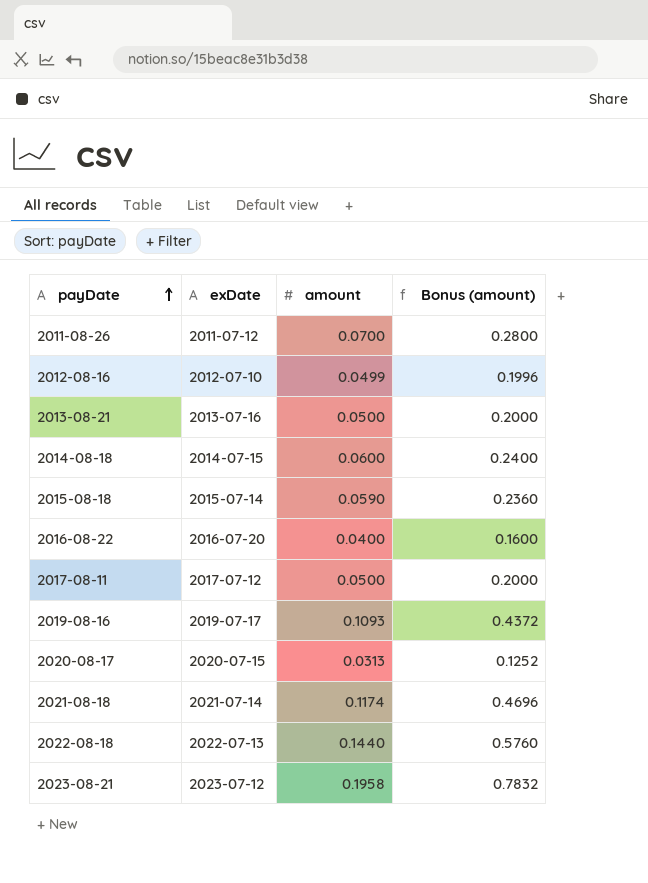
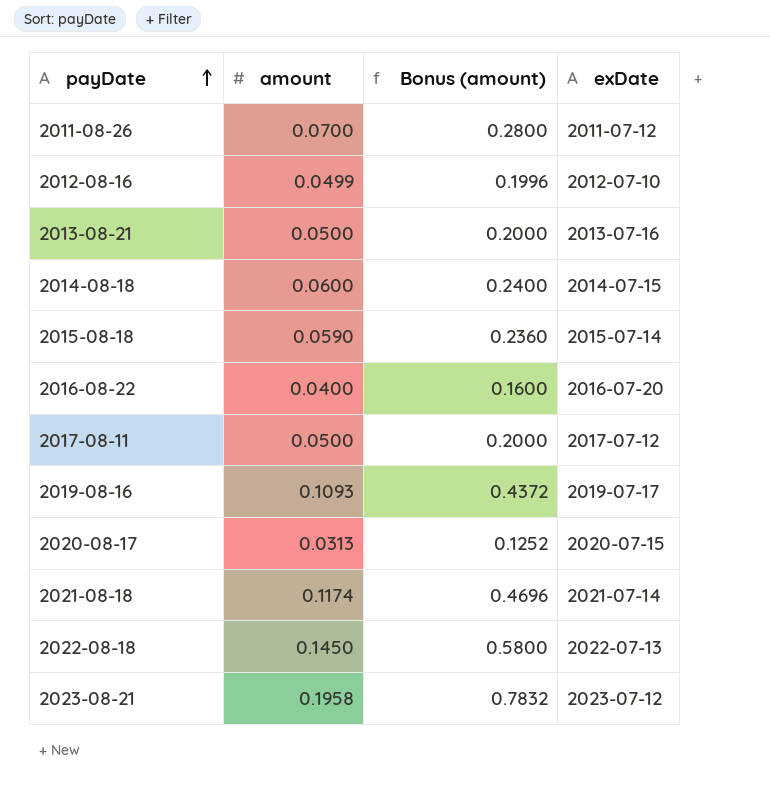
column exDate | position: 2 -> 4
2022-08-18 | amount: 0.1440 -> 0.1450
2022-08-18 | Bonus (amount): 0.5760 -> 0.5800

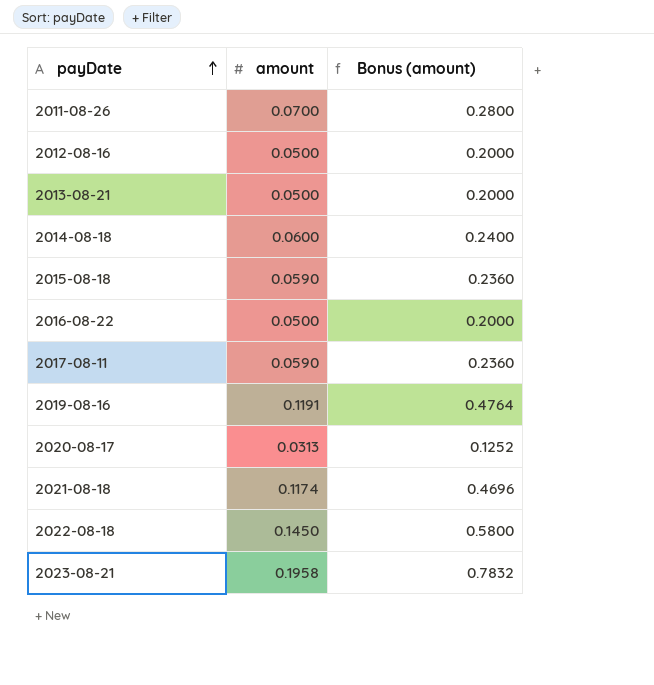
column exDate | position: 4 -> none
2012-08-16 | amount: 0.0499 -> 0.0500
2012-08-16 | Bonus (amount): 0.1996 -> 0.2000
2016-08-22 | amount: 0.0400 -> 0.0500
2016-08-22 | Bonus (amount): 0.1600 -> 0.2000
2017-08-11 | amount: 0.0500 -> 0.0590
2017-08-11 | Bonus (amount): 0.2000 -> 0.2360
2019-08-16 | amount: 0.1093 -> 0.1191
2019-08-16 | Bonus (amount): 0.4372 -> 0.4764

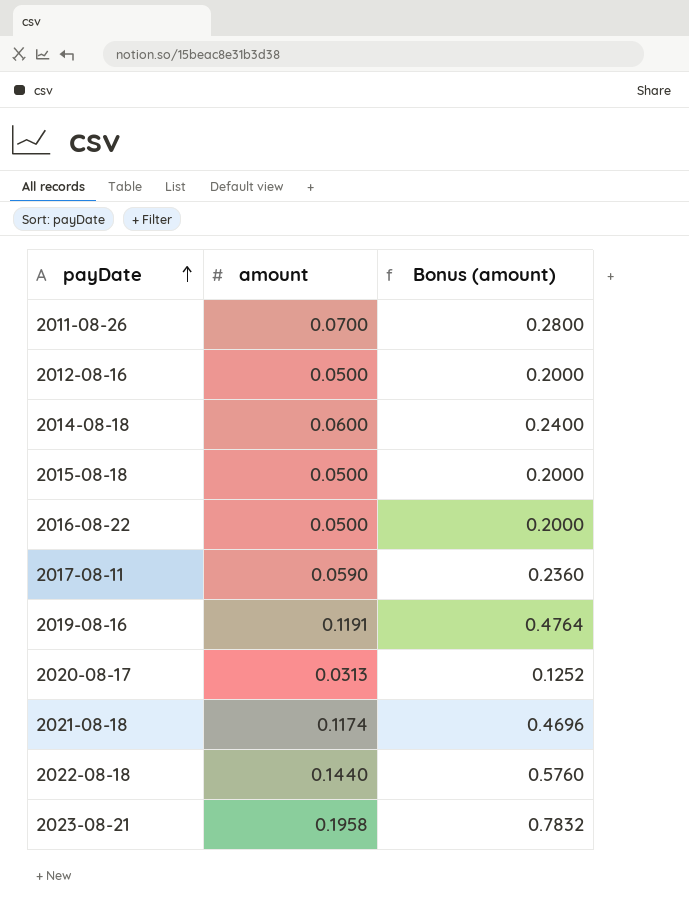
row 2013-08-21: 0.0500 | 0.2000 -> none
2015-08-18 | amount: 0.0590 -> 0.0500
2015-08-18 | Bonus (amount): 0.2360 -> 0.2000
2022-08-18 | amount: 0.1450 -> 0.1440
2022-08-18 | Bonus (amount): 0.5800 -> 0.5760

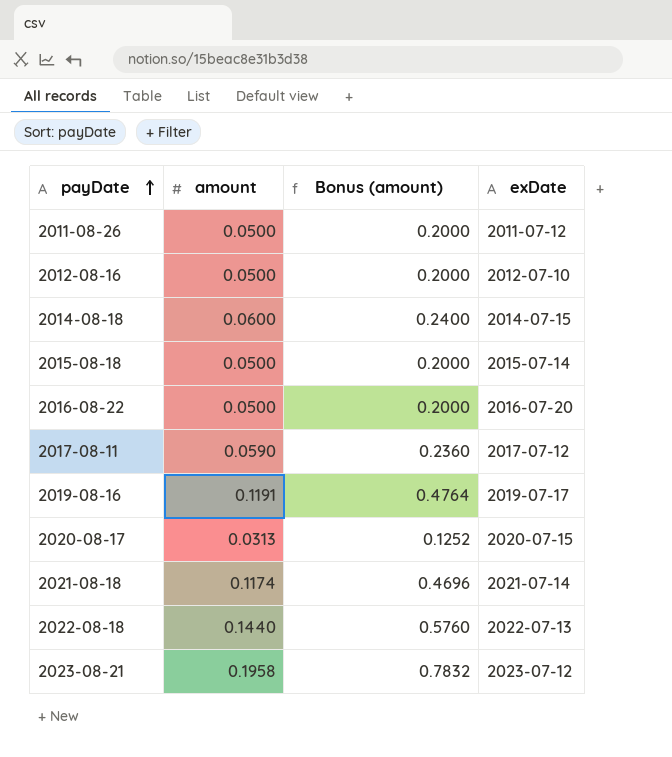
column exDate | position: none -> 4
2011-08-26 | amount: 0.0700 -> 0.0500
2011-08-26 | Bonus (amount): 0.2800 -> 0.2000

